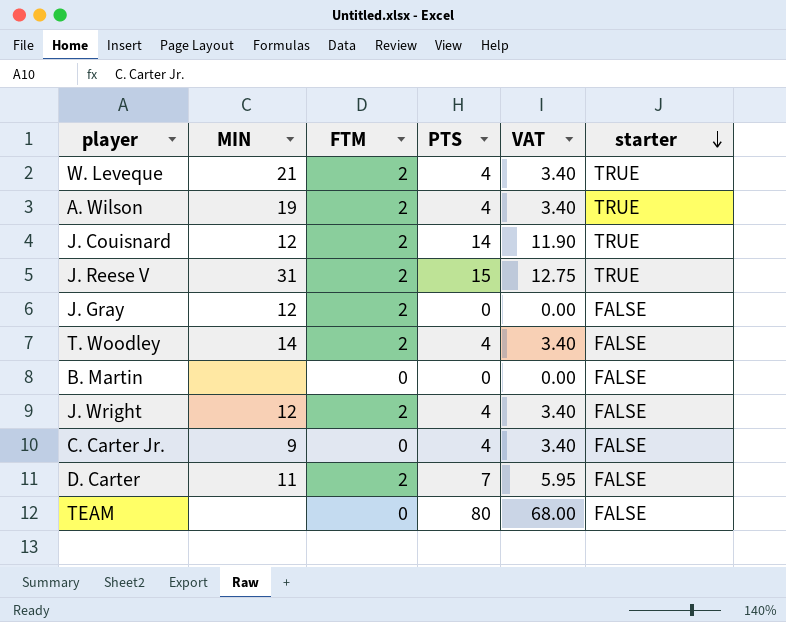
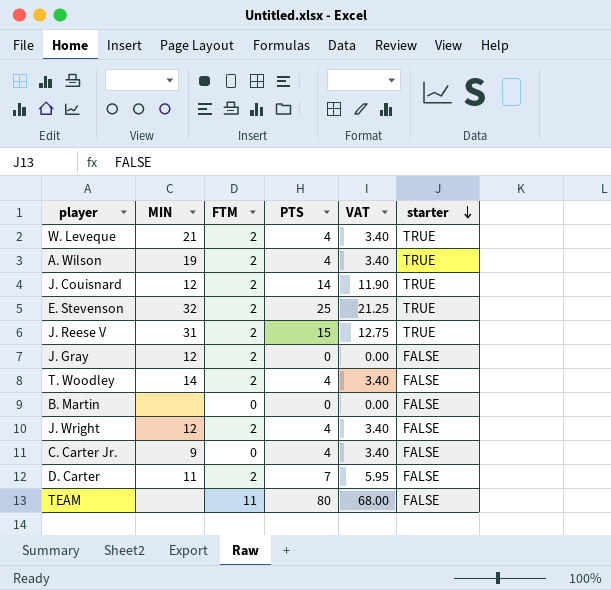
row E. Stevenson: none -> 32 | 2 | 25 | 21.25 | TRUE
TEAM | FTM: 0 -> 11

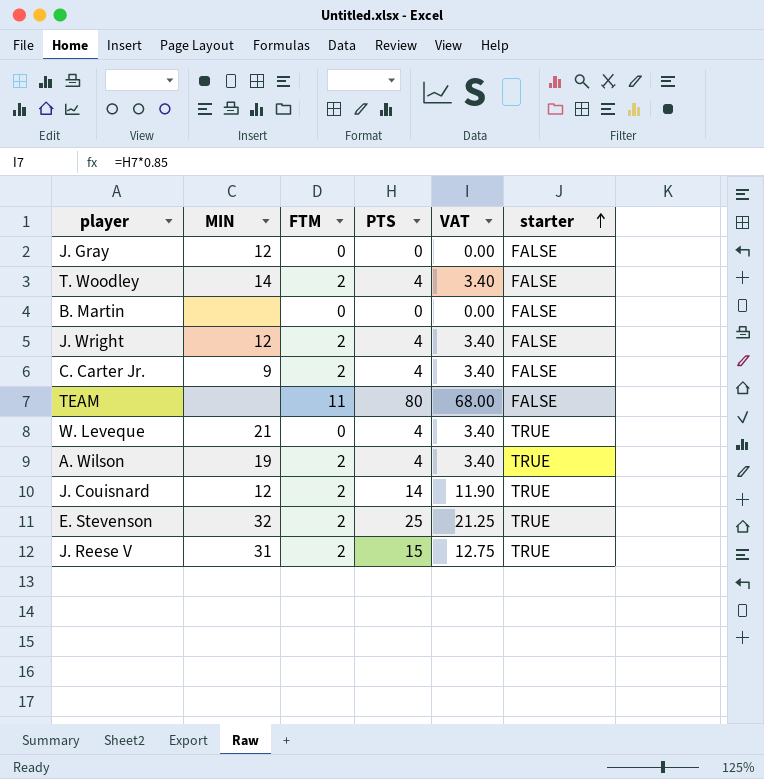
row order: starter descending -> starter ascending
row D. Carter: 11 | 2 | 7 | 5.95 | FALSE -> none
J. Gray | FTM: 2 -> 0
C. Carter Jr. | FTM: 0 -> 2
W. Leveque | FTM: 2 -> 0

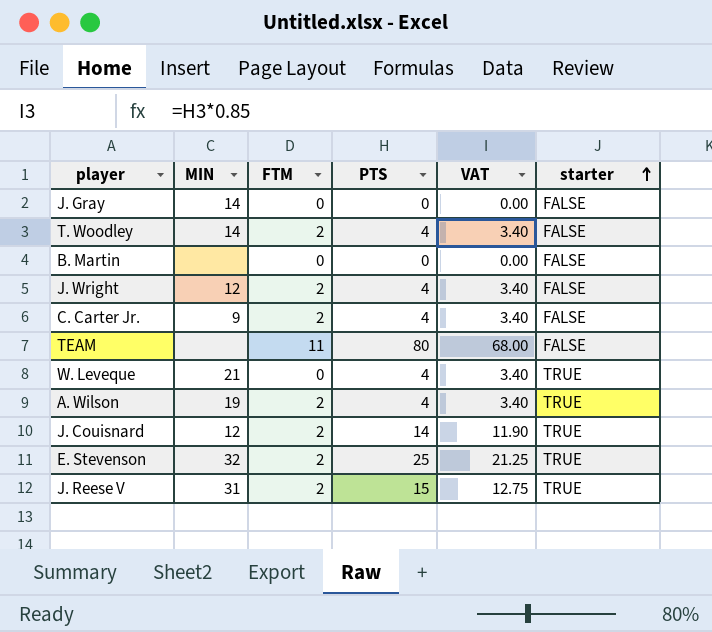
J. Gray | MIN: 12 -> 14

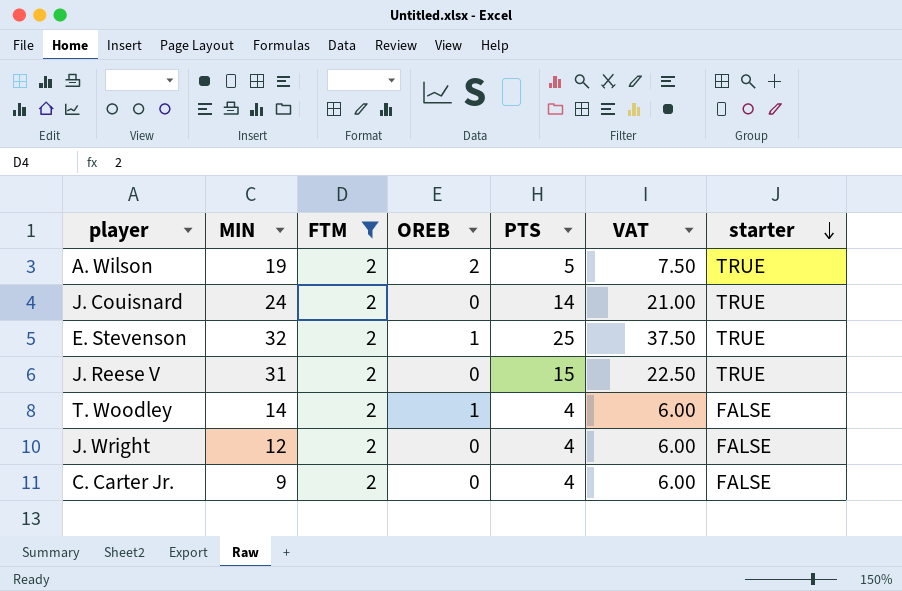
filter: none -> FTM = 2
row order: starter ascending -> starter descending
column OREB | position: none -> 4
column VAT | formula: [PTS] * 0.85 -> [PTS] * 1.5
A. Wilson | PTS: 4 -> 5
J. Couisnard | MIN: 12 -> 24

